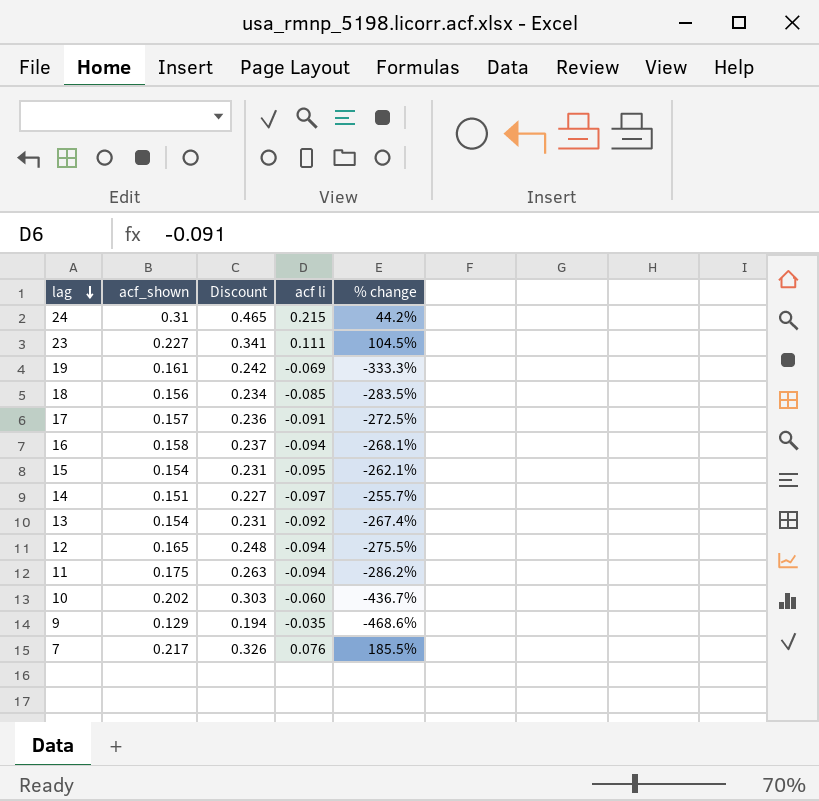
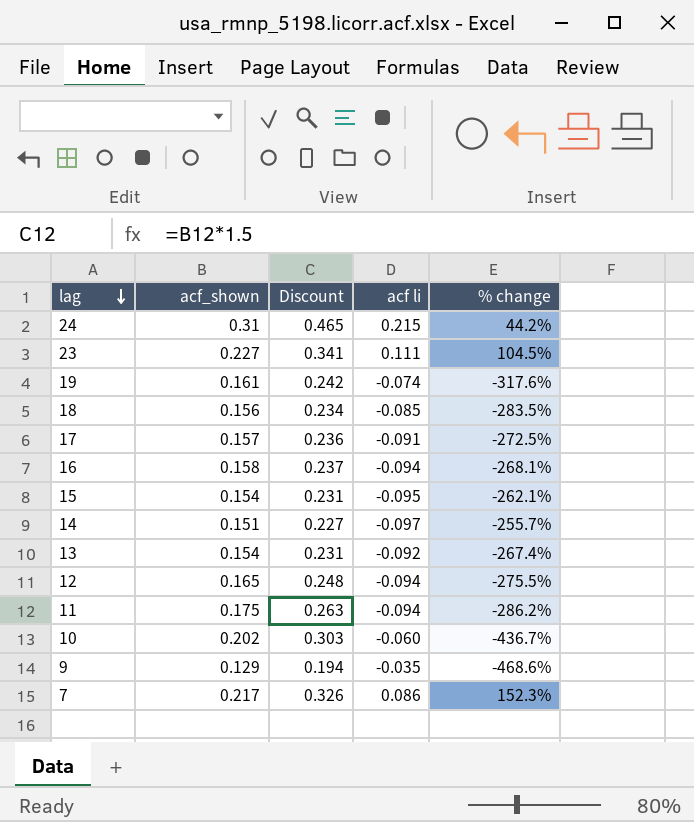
19 | acf li: -0.069 -> -0.074
19 | % change: -333.3% -> -317.6%
7 | acf li: 0.076 -> 0.086
7 | % change: 185.5% -> 152.3%

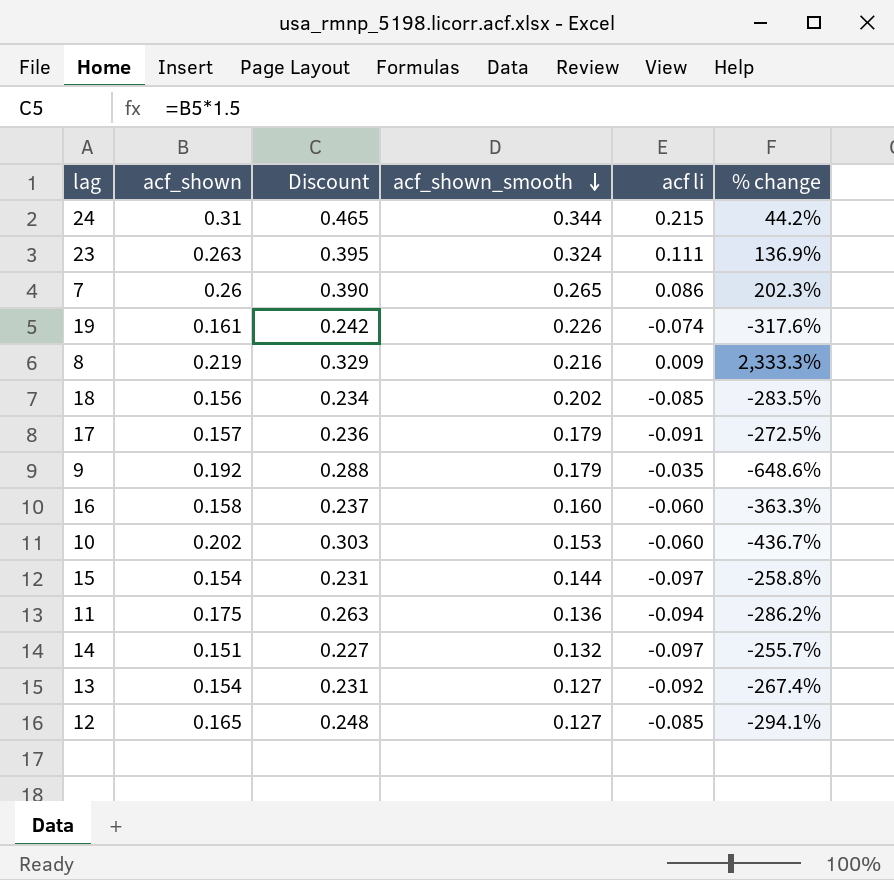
row order: lag descending -> acf_shown_smooth descending
column acf_shown_smooth | position: none -> 4
23 | acf_shown: 0.227 -> 0.263
23 | Discount: 0.341 -> 0.395
23 | % change: 104.5% -> 136.9%
7 | acf_shown: 0.217 -> 0.26
7 | Discount: 0.326 -> 0.390
7 | % change: 152.3% -> 202.3%
row 8: none -> 0.219 | 0.329 | 0.216 | 0.009 | 2,333.3%
9 | acf_shown: 0.129 -> 0.192
9 | Discount: 0.194 -> 0.288
9 | % change: -468.6% -> -648.6%
16 | acf li: -0.094 -> -0.060
16 | % change: -268.1% -> -363.3%
15 | acf li: -0.095 -> -0.097
15 | % change: -262.1% -> -258.8%
12 | acf li: -0.094 -> -0.085
12 | % change: -275.5% -> -294.1%

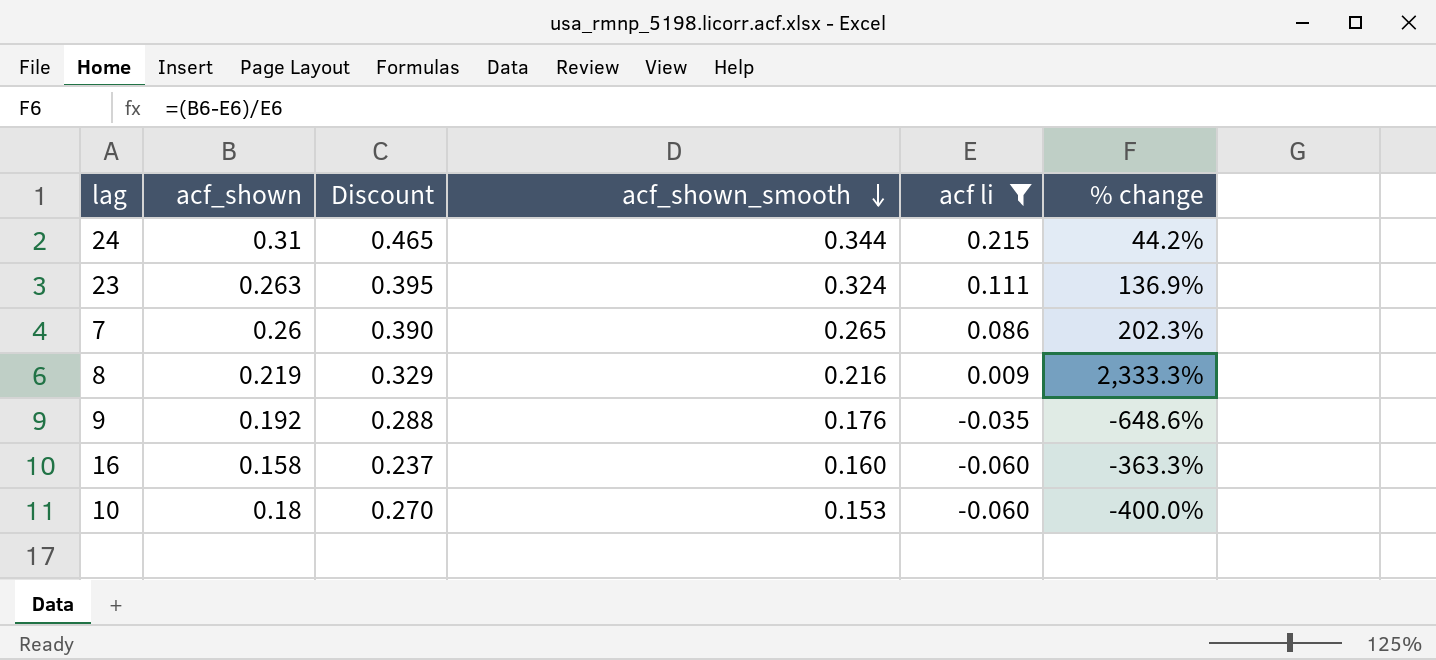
filter: none -> acf li >= -0.060
9 | acf_shown_smooth: 0.179 -> 0.176
10 | acf_shown: 0.202 -> 0.18
10 | Discount: 0.303 -> 0.270
10 | % change: -436.7% -> -400.0%

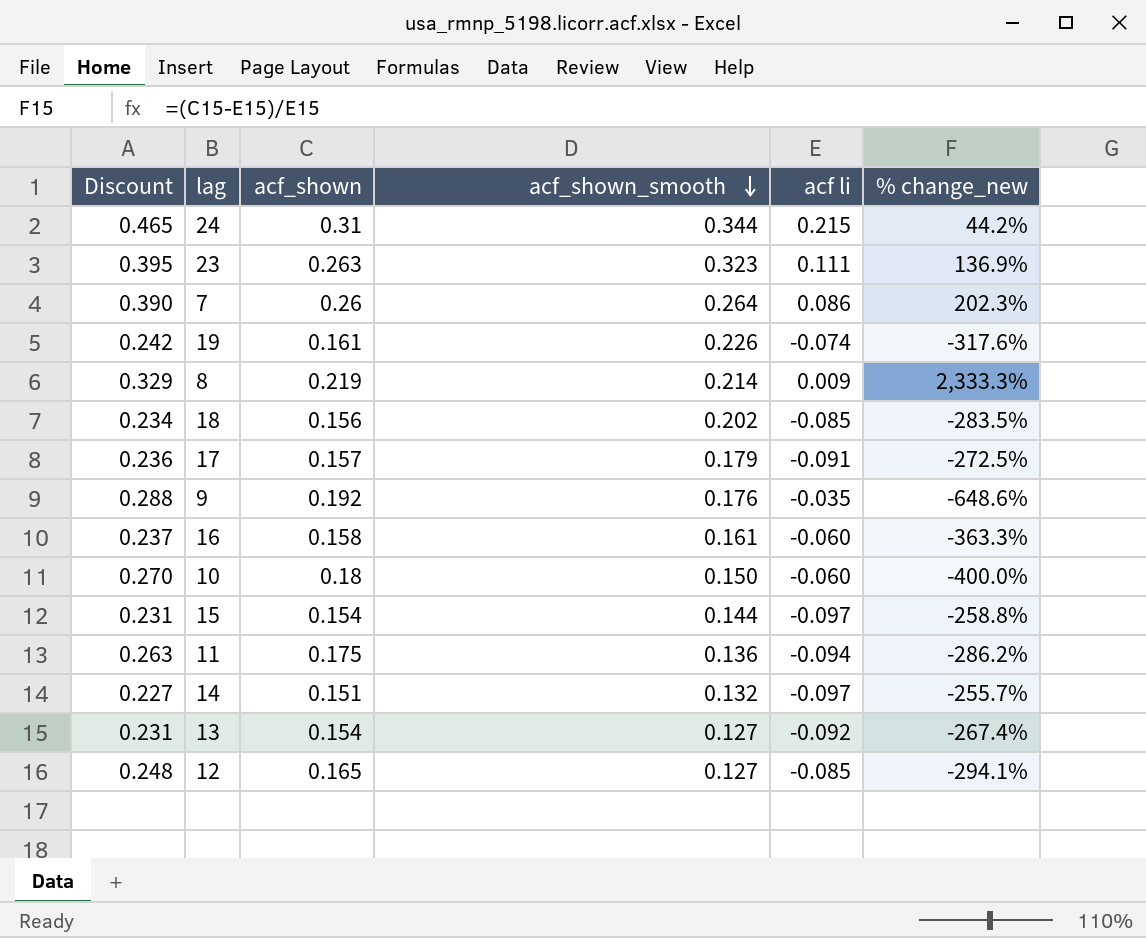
filter: acf li >= -0.060 -> none
column Discount | position: 3 -> 1
column name: % change -> % change_new
23 | acf_shown_smooth: 0.324 -> 0.323
7 | acf_shown_smooth: 0.265 -> 0.264
8 | acf_shown_smooth: 0.216 -> 0.214
16 | acf_shown_smooth: 0.160 -> 0.161
10 | acf_shown_smooth: 0.153 -> 0.150

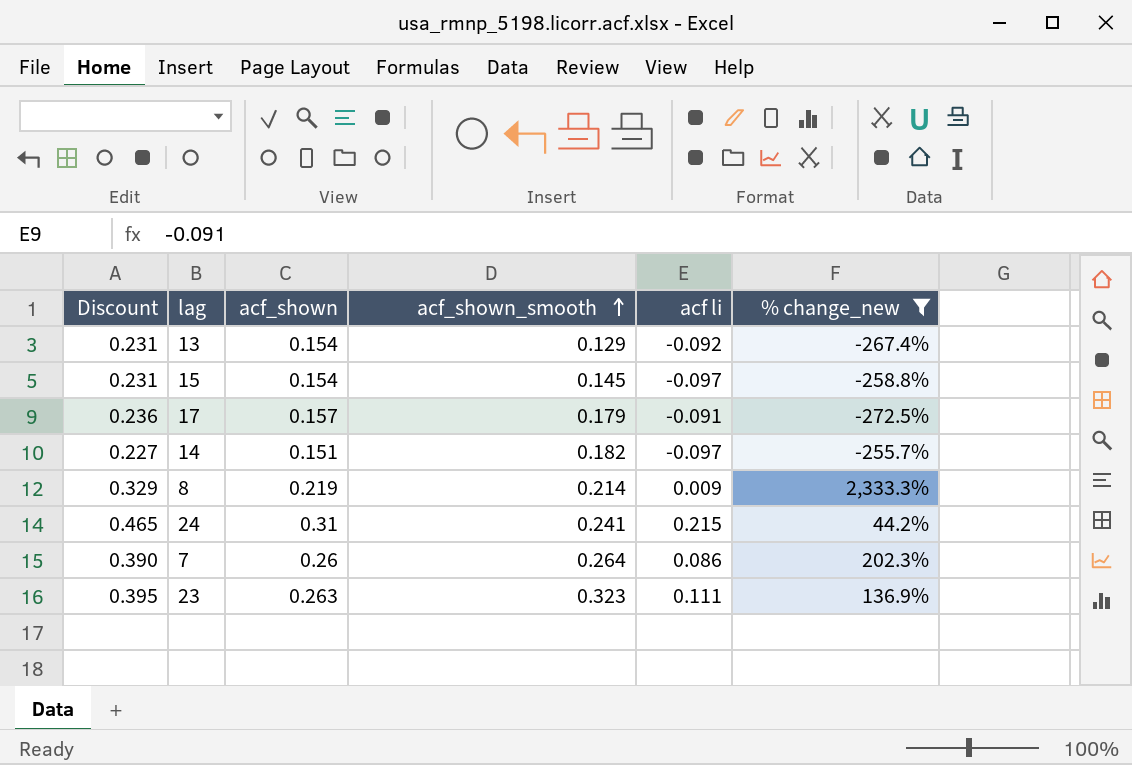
filter: none -> % change_new >= -272.5%
row order: acf_shown_smooth descending -> acf_shown_smooth ascending
13 | acf_shown_smooth: 0.127 -> 0.129
15 | acf_shown_smooth: 0.144 -> 0.145
14 | acf_shown_smooth: 0.132 -> 0.182
24 | acf_shown_smooth: 0.344 -> 0.241

